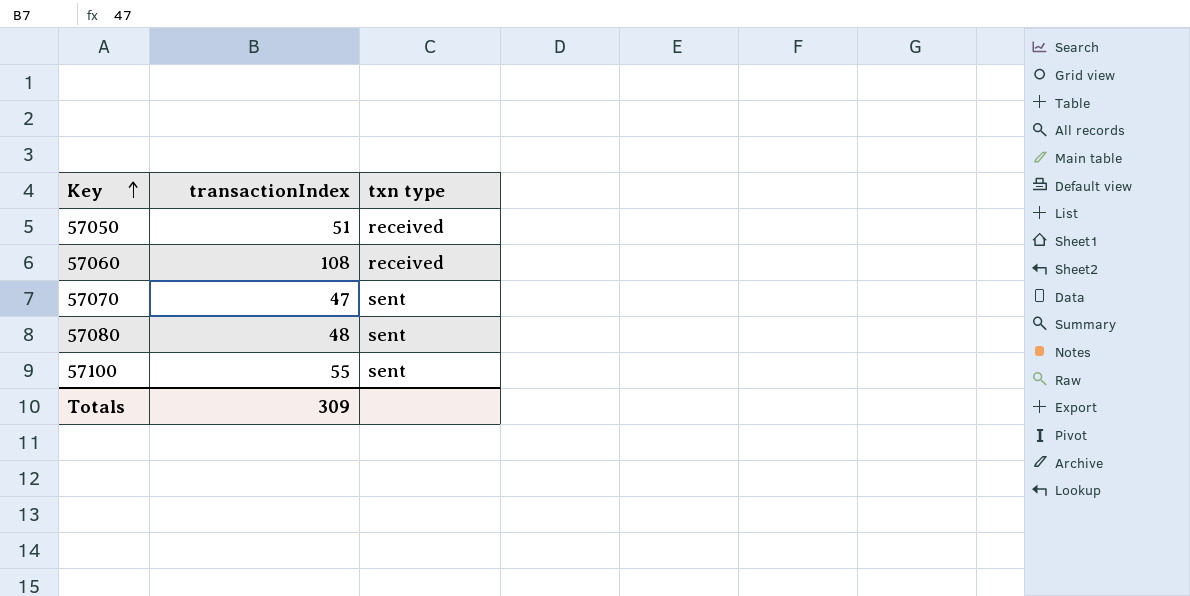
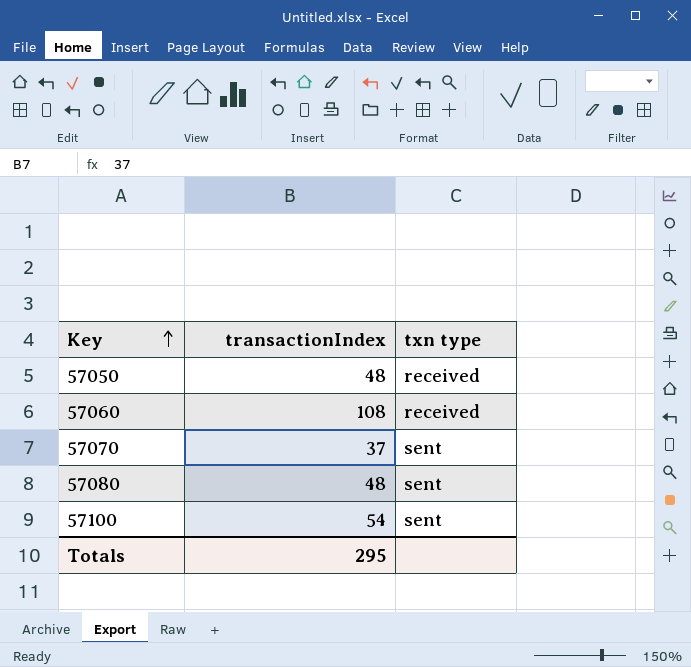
57050 | transactionIndex: 51 -> 48
57070 | transactionIndex: 47 -> 37
57100 | transactionIndex: 55 -> 54
Totals | transactionIndex: 309 -> 295

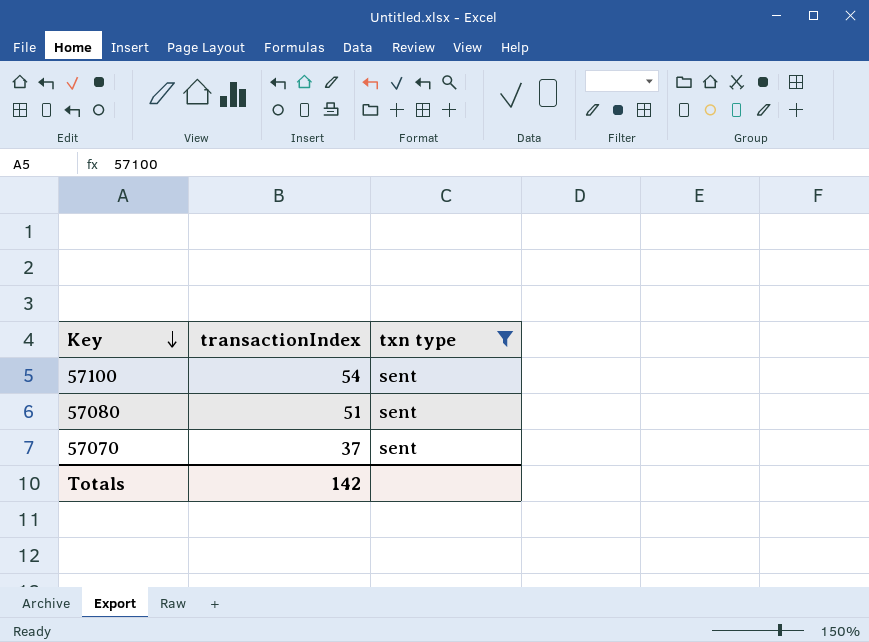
filter: none -> txn type = sent
row order: Key ascending -> Key descending
57080 | transactionIndex: 48 -> 51
Totals | transactionIndex: 295 -> 142

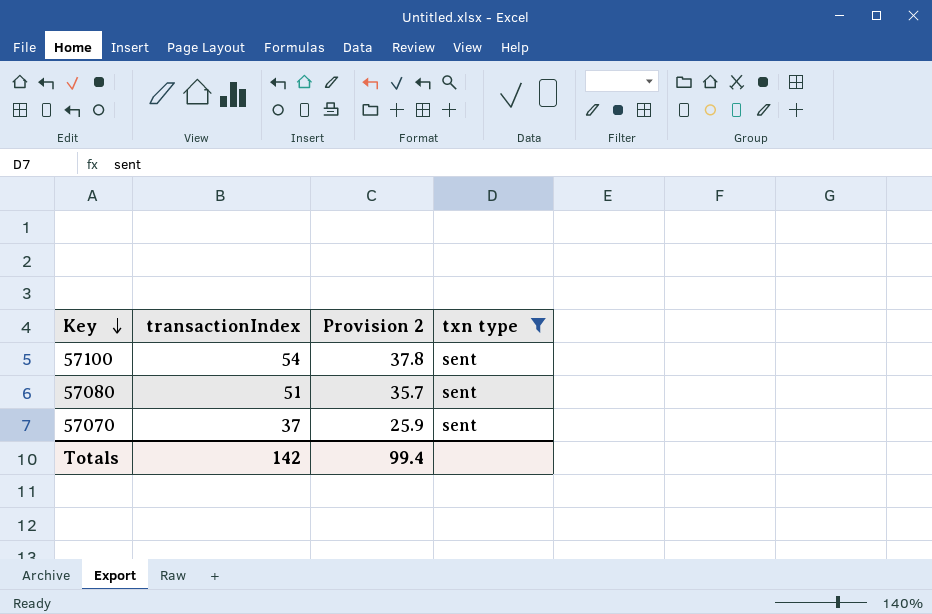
column Provision 2 | formula: none -> [transactionIndex] * 0.7

